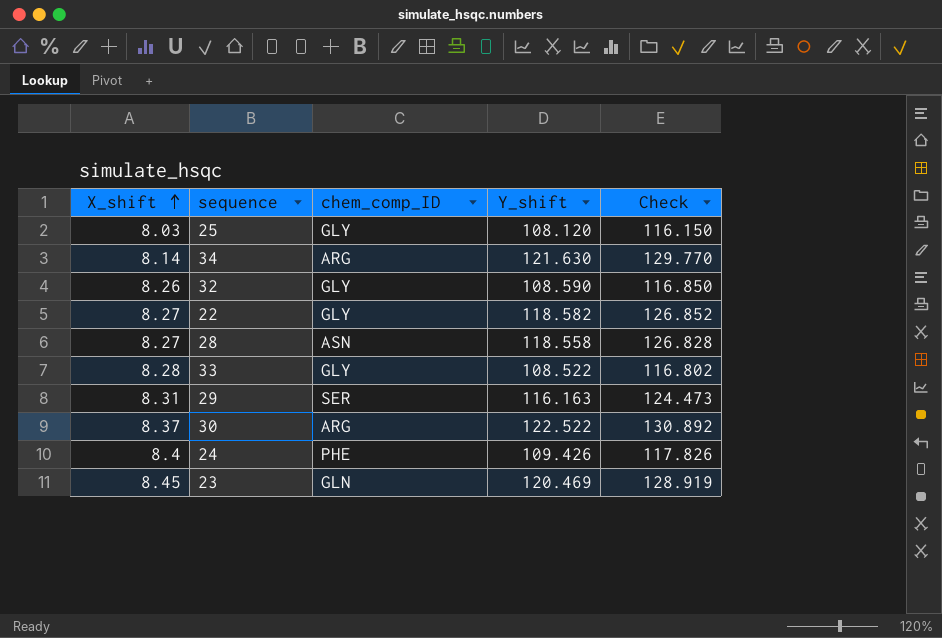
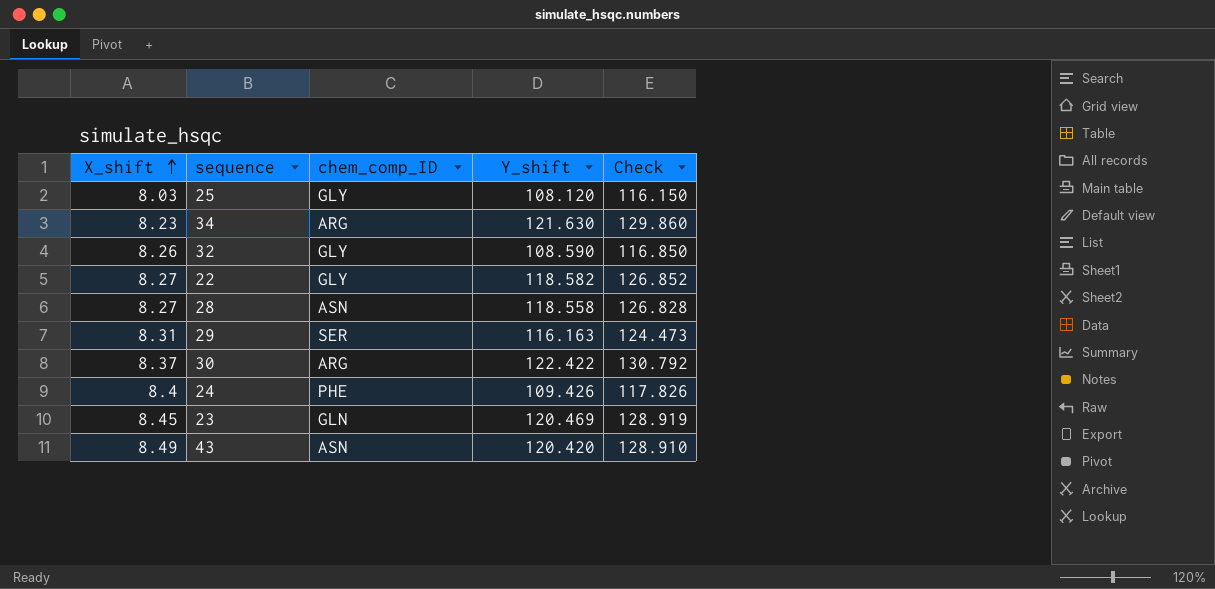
row 33: 8.28 | GLY | 108.522 | 116.802 -> none
34 | X_shift: 8.14 -> 8.23
34 | Check: 129.770 -> 129.860
30 | Y_shift: 122.522 -> 122.422
30 | Check: 130.892 -> 130.792
row 43: none -> 8.49 | ASN | 120.420 | 128.910

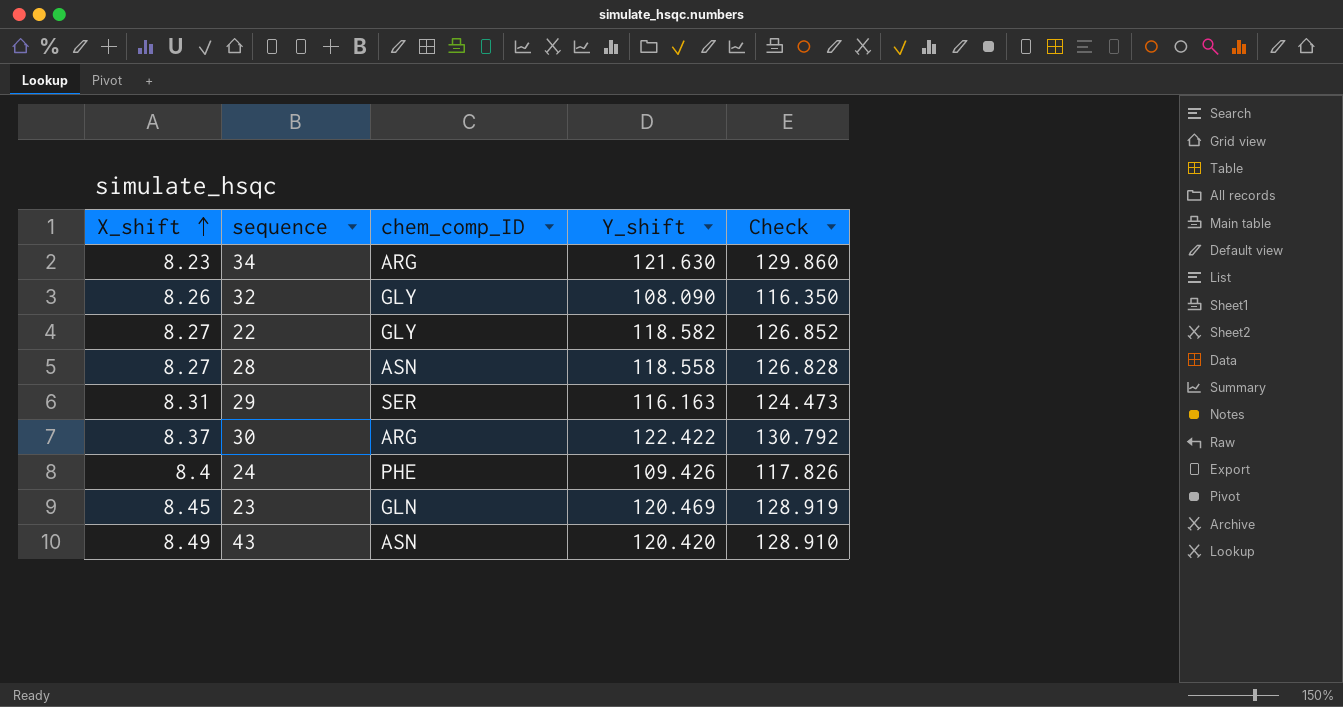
row 25: 8.03 | GLY | 108.120 | 116.150 -> none
32 | Y_shift: 108.590 -> 108.090
32 | Check: 116.850 -> 116.350

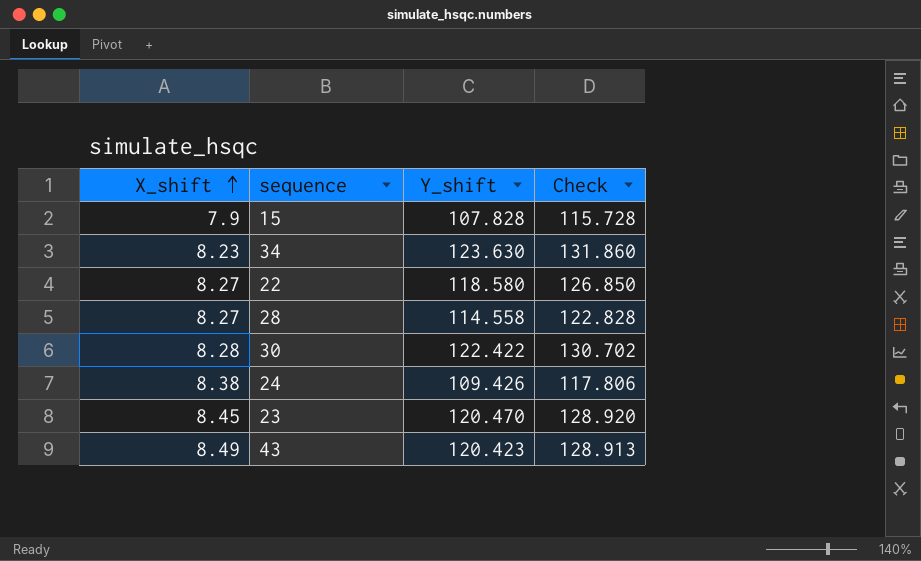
column chem_comp_ID | position: 3 -> none
row 32: 8.26 | GLY | 108.090 | 116.350 -> none
row 29: 8.31 | SER | 116.163 | 124.473 -> none
row 15: none -> 7.9 | 107.828 | 115.728
34 | Y_shift: 121.630 -> 123.630
34 | Check: 129.860 -> 131.860
22 | Y_shift: 118.582 -> 118.580
22 | Check: 126.852 -> 126.850
28 | Y_shift: 118.558 -> 114.558
28 | Check: 126.828 -> 122.828
30 | X_shift: 8.37 -> 8.28
30 | Check: 130.792 -> 130.702
24 | X_shift: 8.4 -> 8.38
24 | Check: 117.826 -> 117.806
23 | Y_shift: 120.469 -> 120.470
23 | Check: 128.919 -> 128.920
43 | Y_shift: 120.420 -> 120.423
43 | Check: 128.910 -> 128.913

